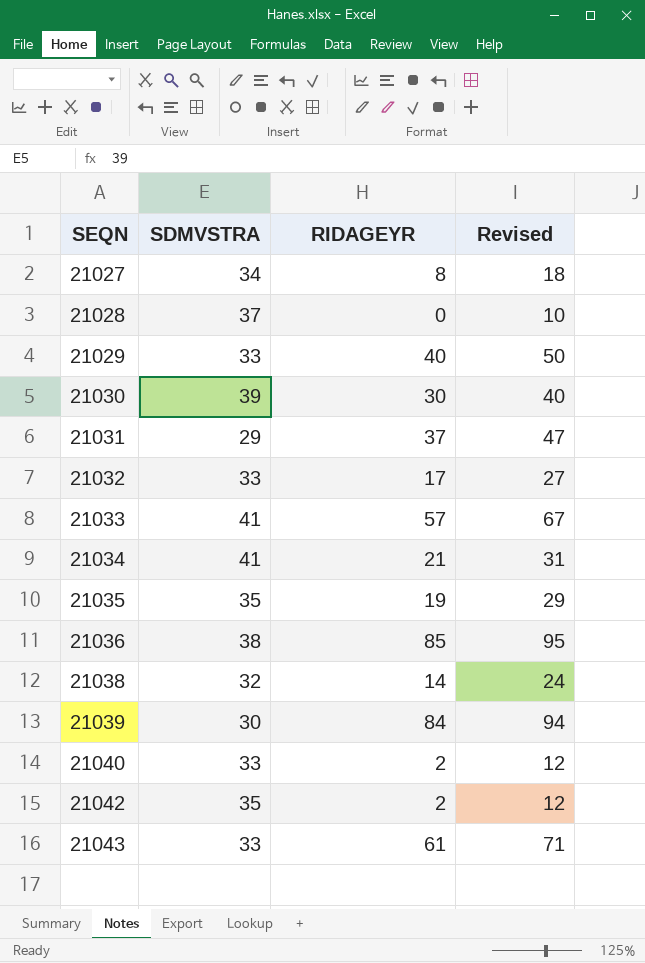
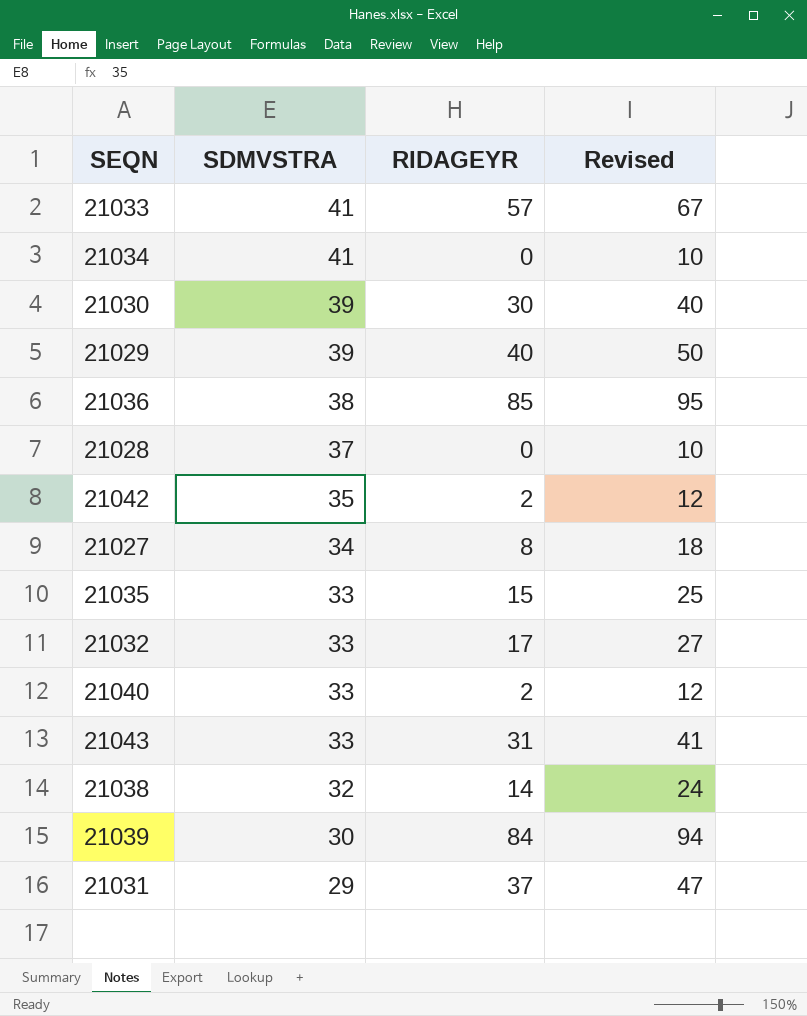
row order: SEQN ascending -> SDMVSTRA descending
21034 | RIDAGEYR: 21 -> 0
21034 | Revised: 31 -> 10
21029 | SDMVSTRA: 33 -> 39
21035 | SDMVSTRA: 35 -> 33
21035 | RIDAGEYR: 19 -> 15
21035 | Revised: 29 -> 25
21043 | RIDAGEYR: 61 -> 31
21043 | Revised: 71 -> 41

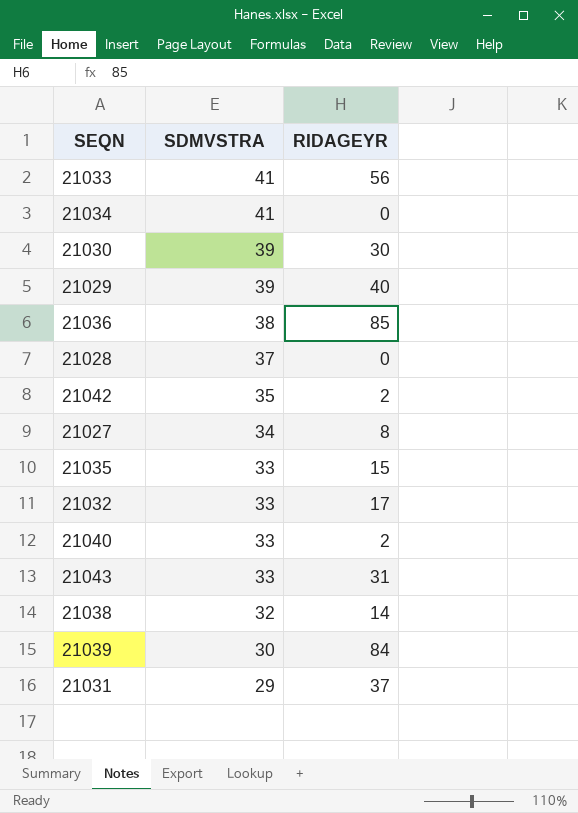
column Revised | formula: [RIDAGEYR] + 10 -> none
21033 | RIDAGEYR: 57 -> 56

